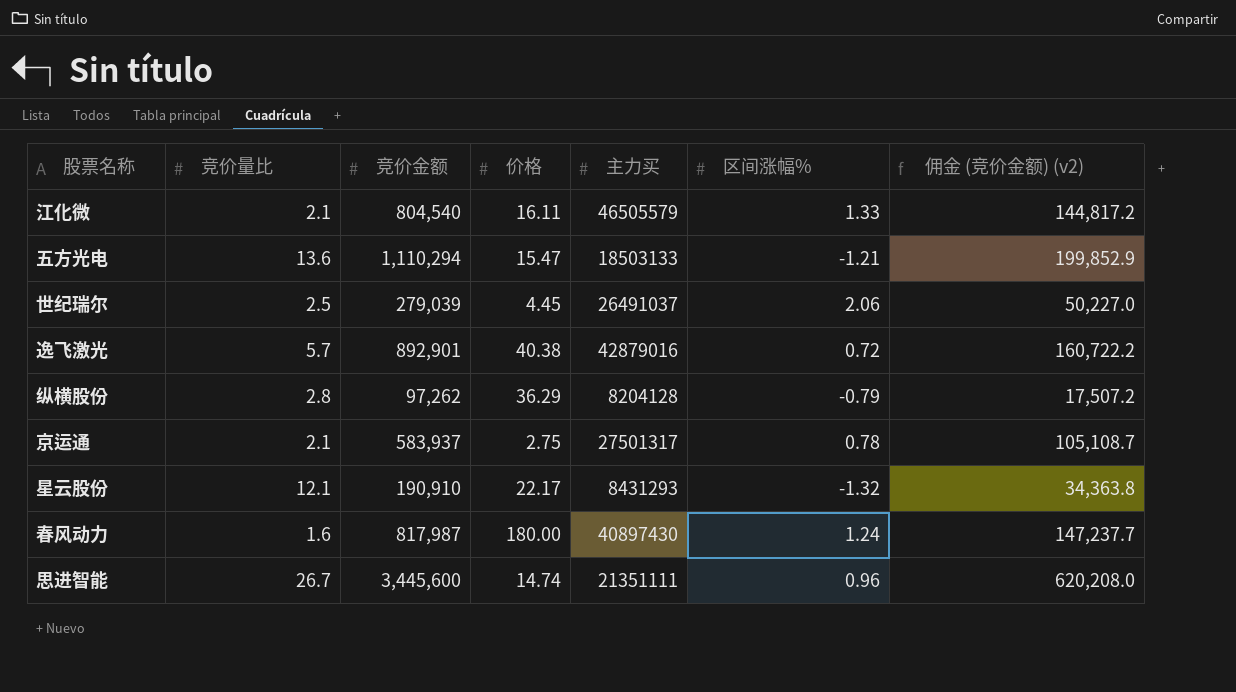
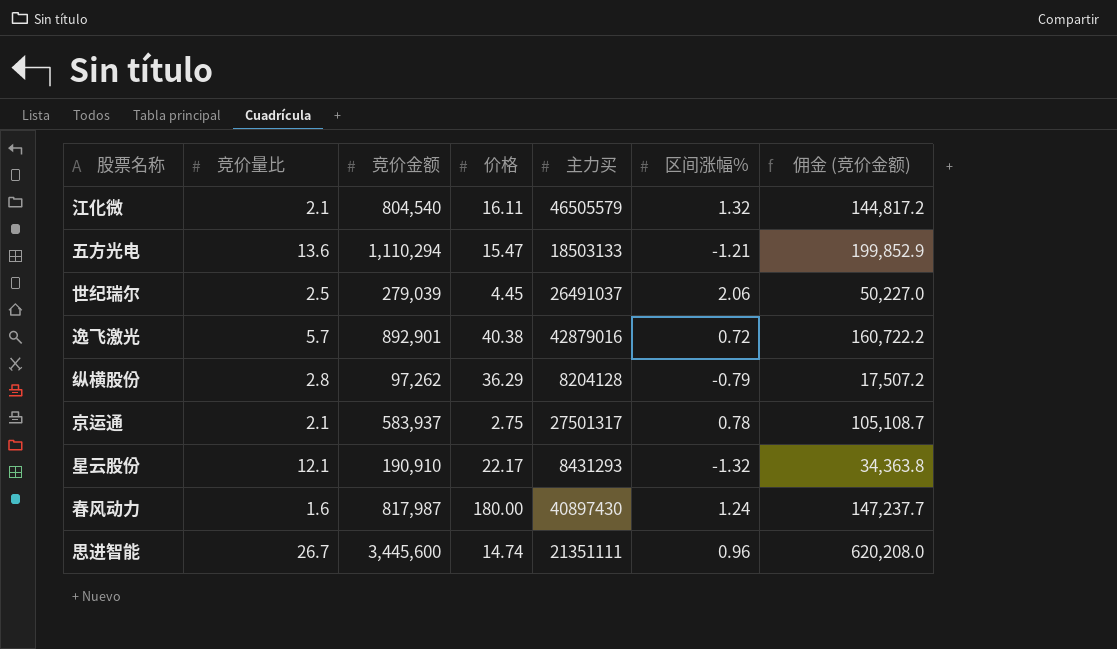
column name: 佣金 (竞价金额) (v2) -> 佣金 (竞价金额)
江化微 | 区间涨幅%: 1.33 -> 1.32

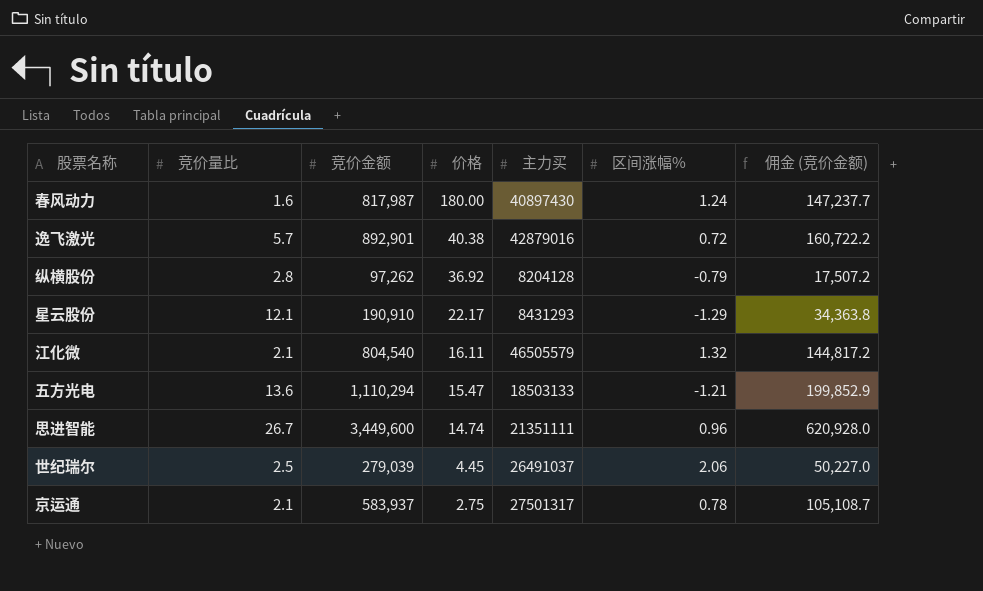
row order: none -> 价格 descending
纵横股份 | 价格: 36.29 -> 36.92
星云股份 | 区间涨幅%: -1.32 -> -1.29
思进智能 | 竞价金额: 3,445,600 -> 3,449,600
思进智能 | 佣金 (竞价金额): 620,208.0 -> 620,928.0

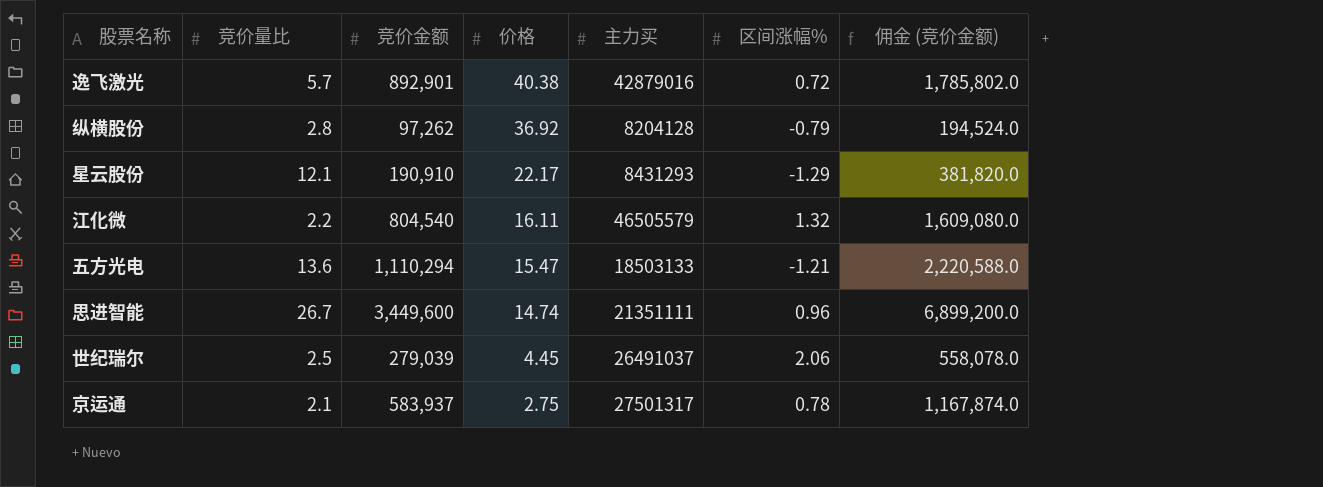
column 佣金 (竞价金额) | formula: [竞价金额] * 0.18 -> [竞价金额] * 2
row 春风动力: 1.6 | 817,987 | 180.00 | 40897430 | 1.24 | 147,237.7 -> none
江化微 | 竞价量比: 2.1 -> 2.2

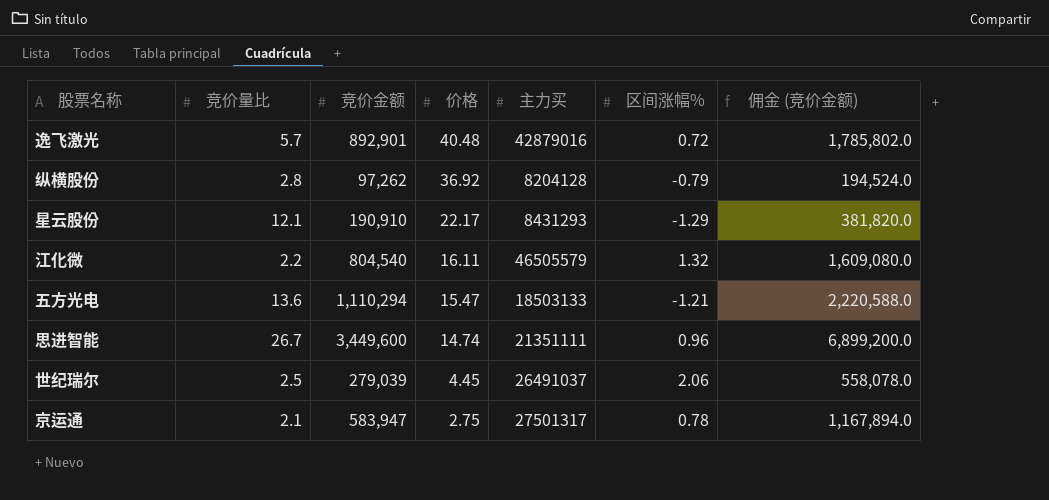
逸飞激光 | 价格: 40.38 -> 40.48
京运通 | 竞价金额: 583,937 -> 583,947
京运通 | 佣金 (竞价金额): 1,167,874.0 -> 1,167,894.0

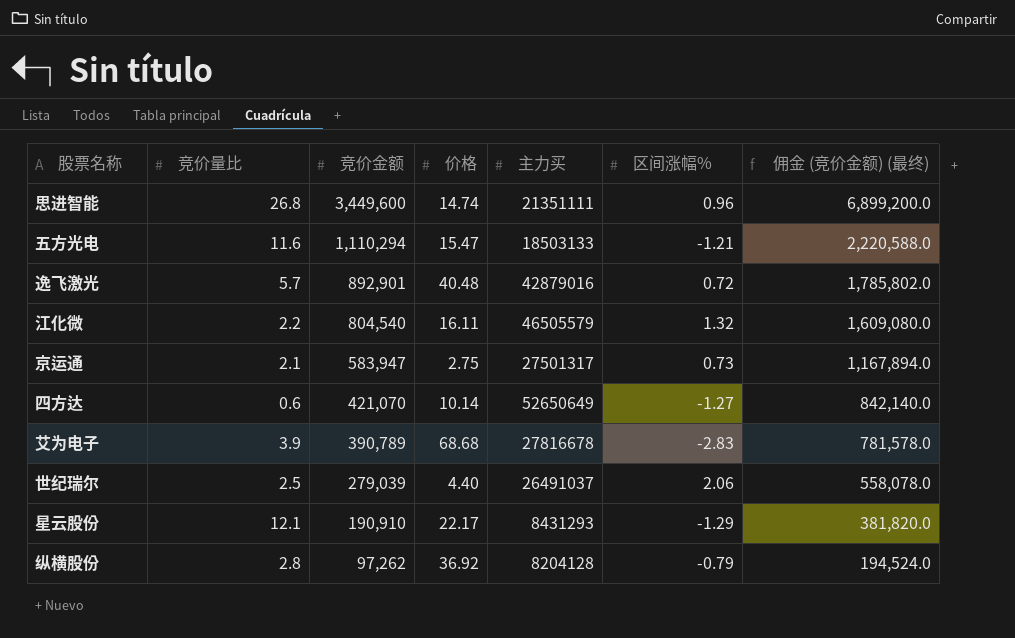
row order: 价格 descending -> 竞价金额 descending
column name: 佣金 (竞价金额) -> 佣金 (竞价金额) (最终)
思进智能 | 竞价量比: 26.7 -> 26.8
五方光电 | 竞价量比: 13.6 -> 11.6
京运通 | 区间涨幅%: 0.78 -> 0.73
row 四方达: none -> 0.6 | 421,070 | 10.14 | 52650649 | -1.27 | 842,140.0
row 艾为电子: none -> 3.9 | 390,789 | 68.68 | 27816678 | -2.83 | 781,578.0
世纪瑞尔 | 价格: 4.45 -> 4.40

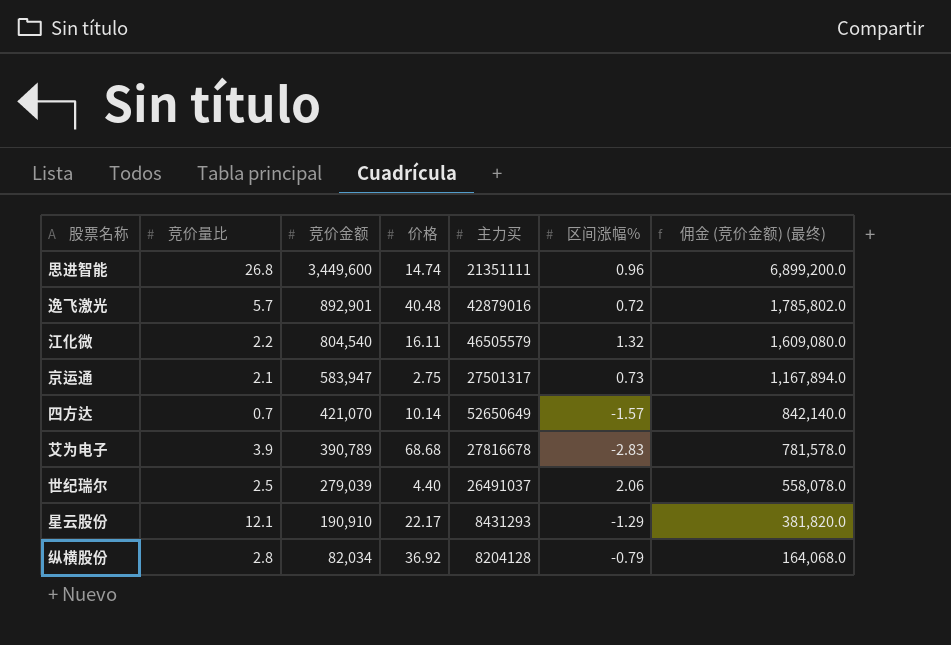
row 五方光电: 11.6 | 1,110,294 | 15.47 | 18503133 | -1.21 | 2,220,588.0 -> none
四方达 | 竞价量比: 0.6 -> 0.7
四方达 | 区间涨幅%: -1.27 -> -1.57
纵横股份 | 竞价金额: 97,262 -> 82,034
纵横股份 | 佣金 (竞价金额) (最终): 194,524.0 -> 164,068.0

